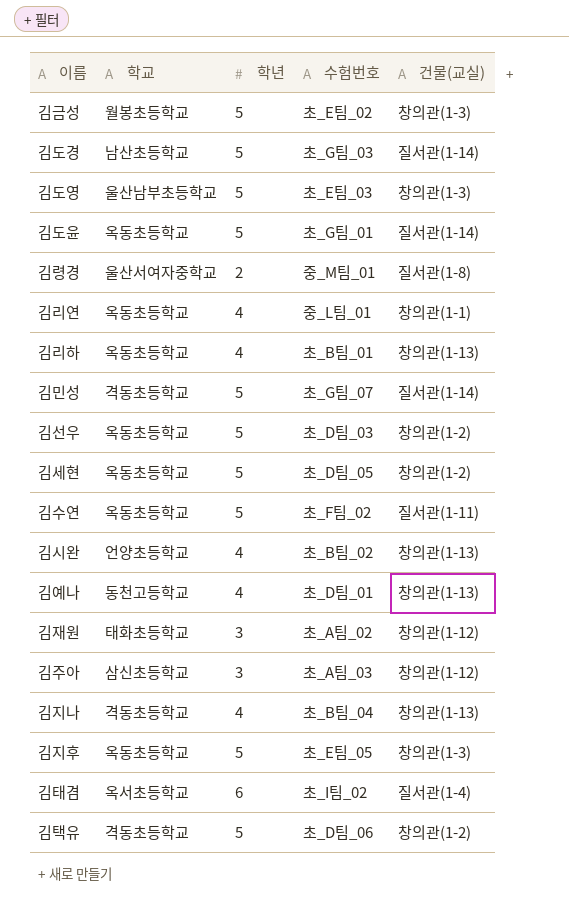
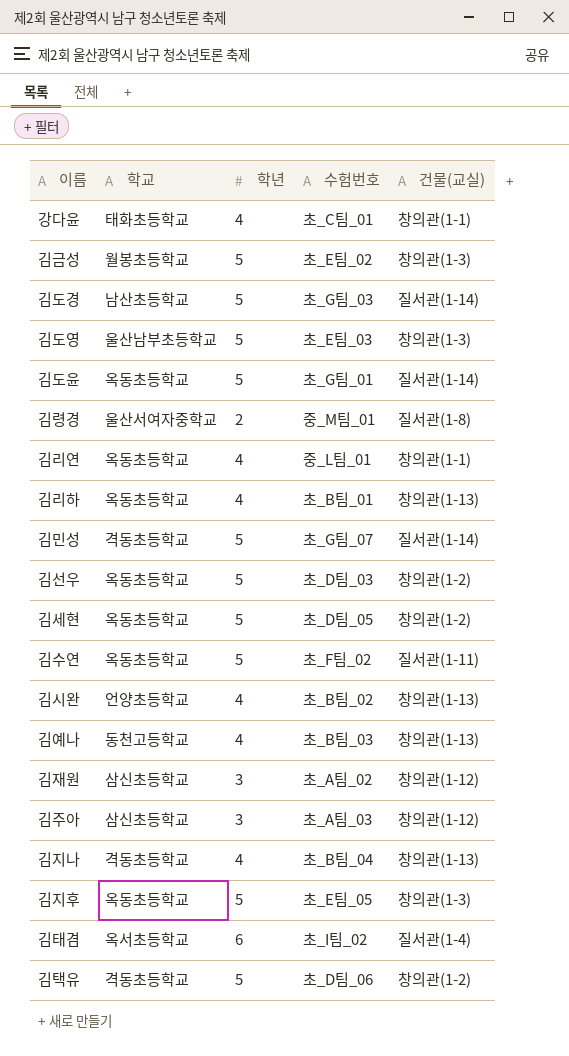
row 강다윤: none -> 태화초등학교 | 4 | 초_C팀_01 | 창의관(1-1)
김예나 | 수험번호: 초_D팀_01 -> 초_B팀_03
김재원 | 학교: 태화초등학교 -> 삼신초등학교

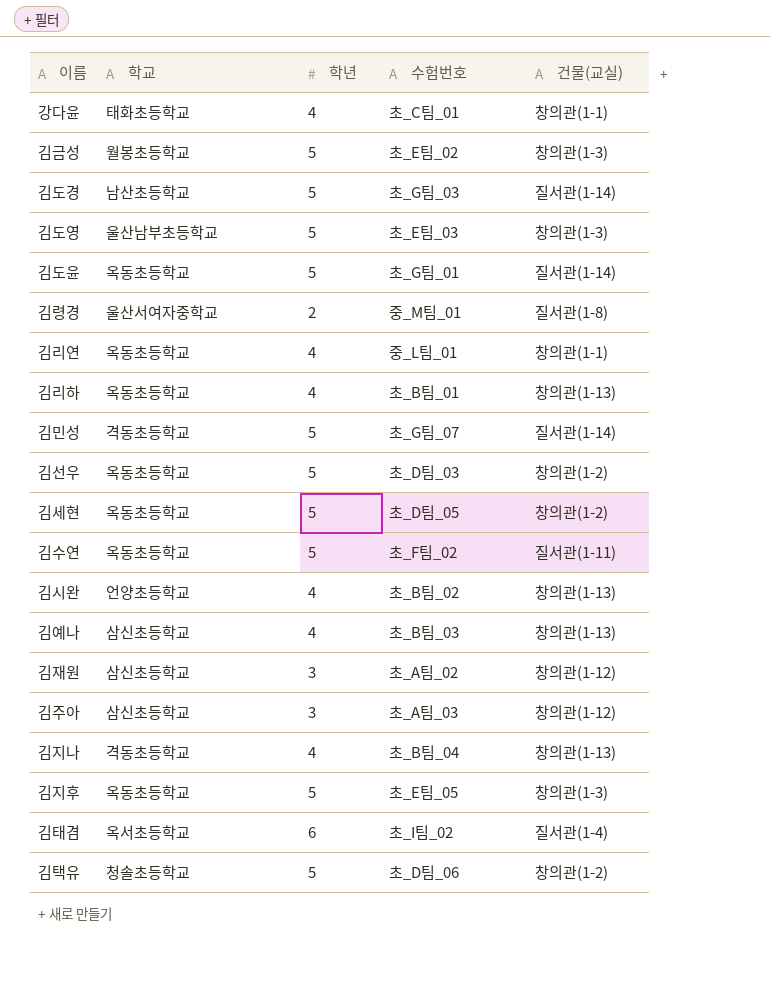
김예나 | 학교: 동천고등학교 -> 삼신초등학교
김택유 | 학교: 격동초등학교 -> 청솔초등학교

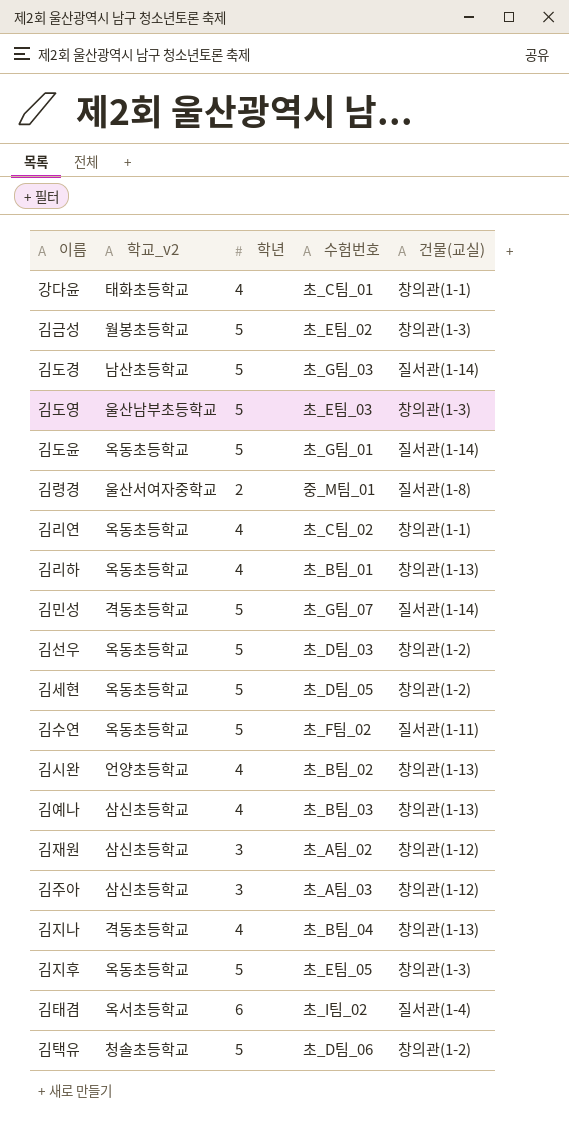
column name: 학교 -> 학교_v2
김리연 | 수험번호: 중_L팀_01 -> 초_C팀_02

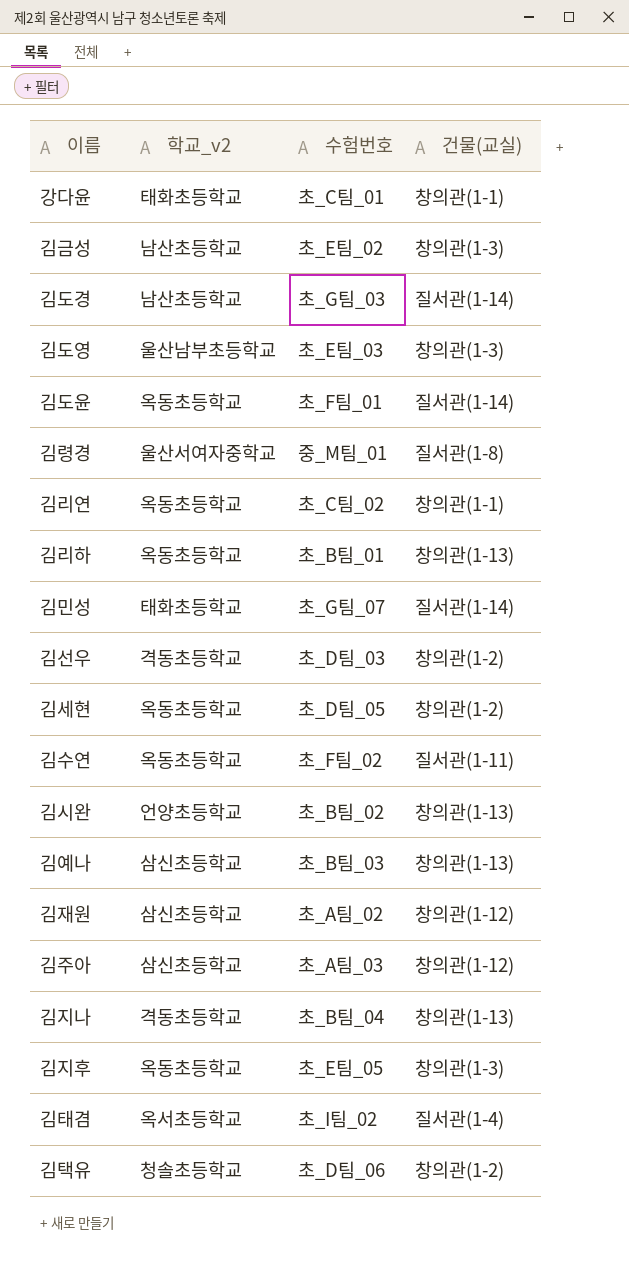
column 학년 | position: 3 -> none
김금성 | 학교_v2: 월봉초등학교 -> 남산초등학교
김도윤 | 수험번호: 초_G팀_01 -> 초_F팀_01
김민성 | 학교_v2: 격동초등학교 -> 태화초등학교
김선우 | 학교_v2: 옥동초등학교 -> 격동초등학교

